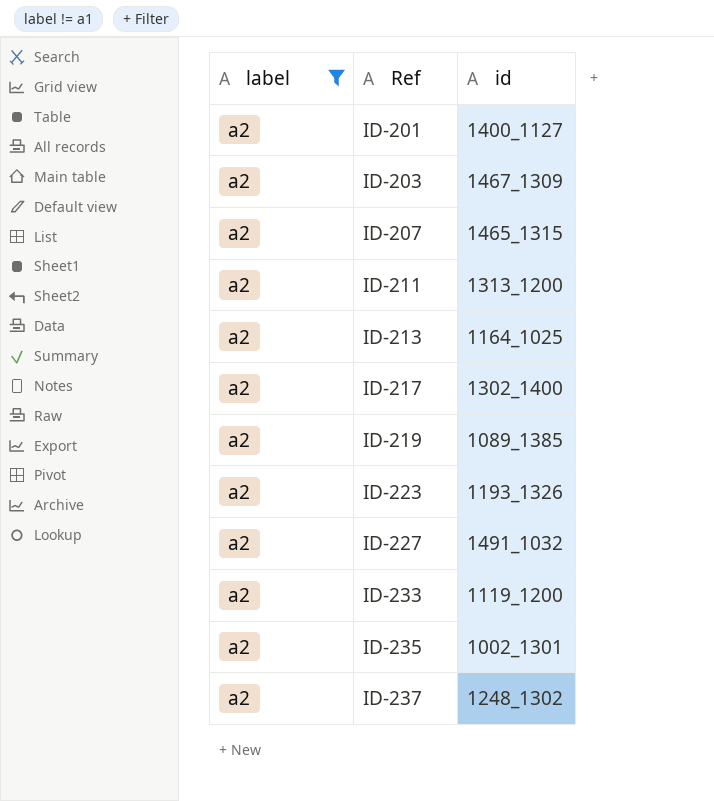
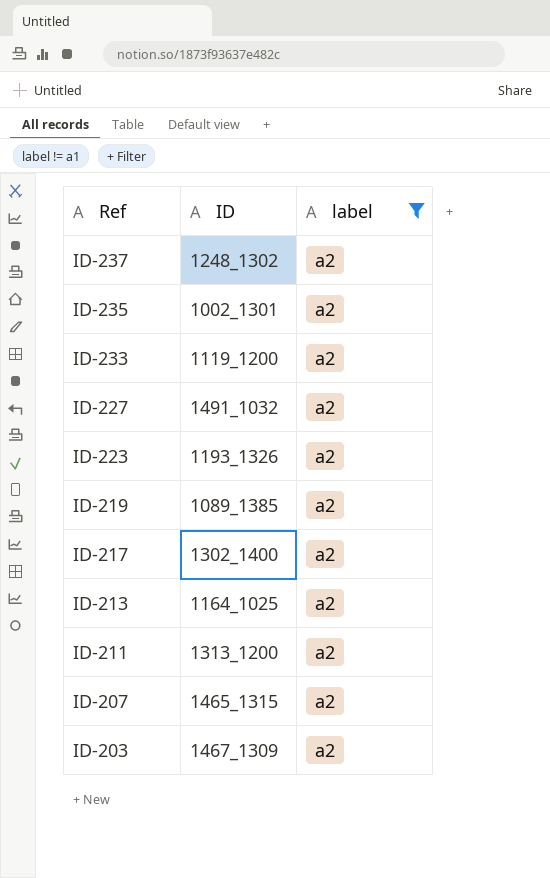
row order: Ref ascending -> Ref descending
column name: id -> ID
column label | position: 1 -> 3
row ID-201: a2 | 1400_1127 -> none

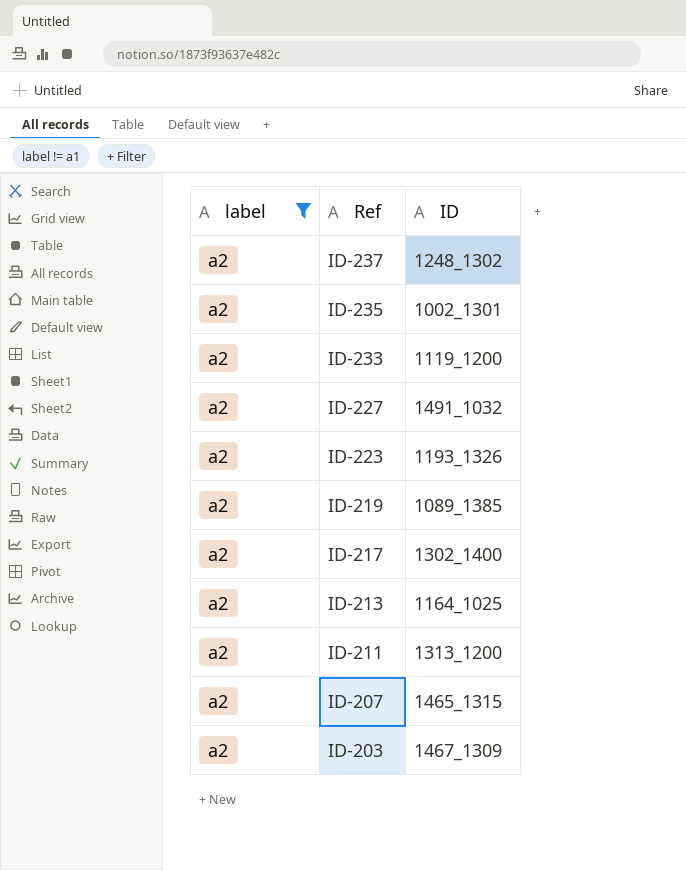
column label | position: 3 -> 1

